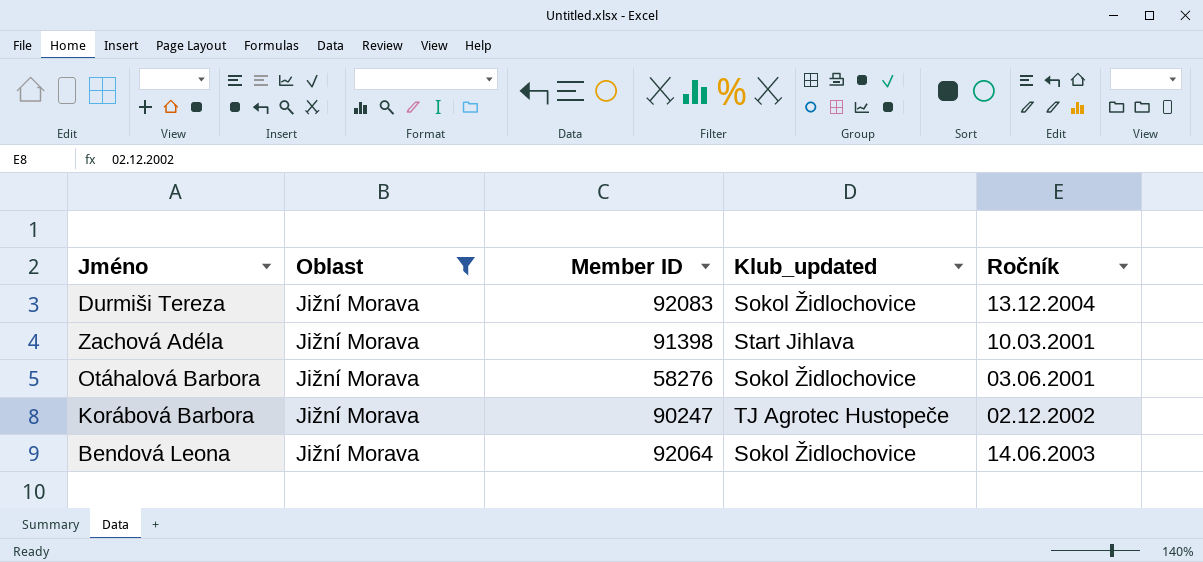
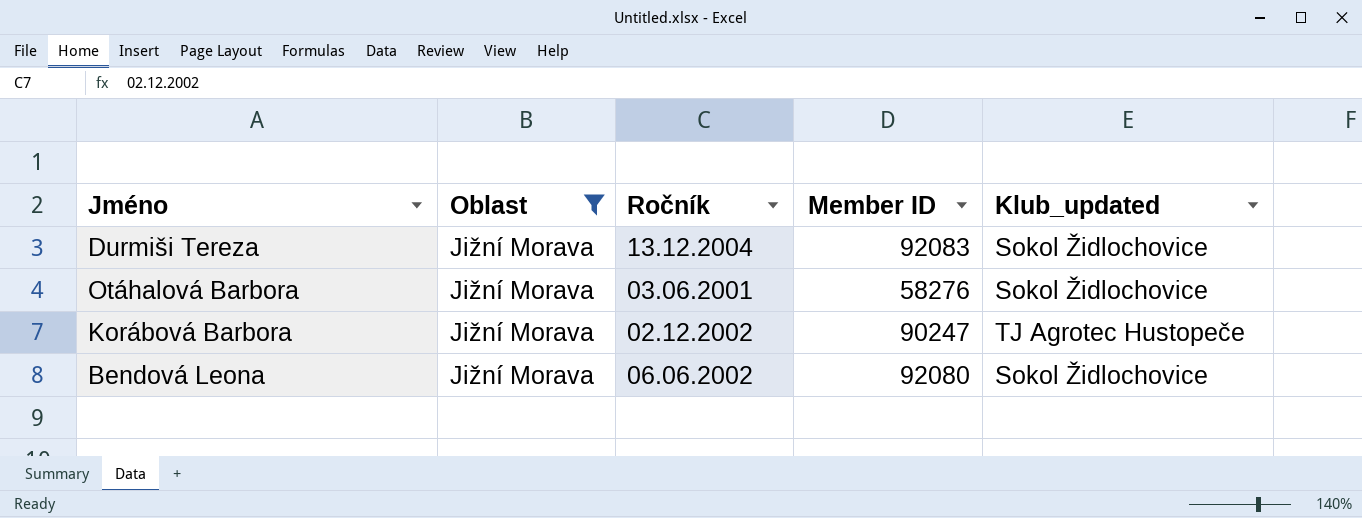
column Ročník | position: 5 -> 3
row Zachová Adéla: Jižní Morava | 91398 | Start Jihlava | 10.03.2001 -> none
Bendová Leona | Ročník: 14.06.2003 -> 06.06.2002
Bendová Leona | Member ID: 92064 -> 92080

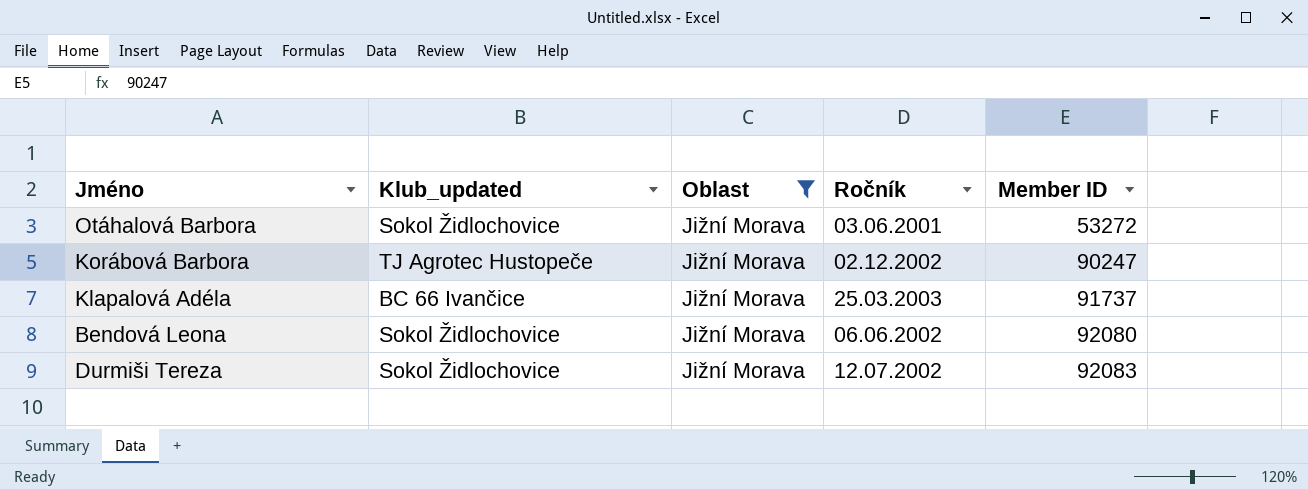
row order: none -> Member ID ascending
column Klub_updated | position: 5 -> 2
Otáhalová Barbora | Member ID: 58276 -> 53272
row Klapalová Adéla: none -> BC 66 Ivančice | Jižní Morava | 25.03.2003 | 91737
Durmiši Tereza | Ročník: 13.12.2004 -> 12.07.2002

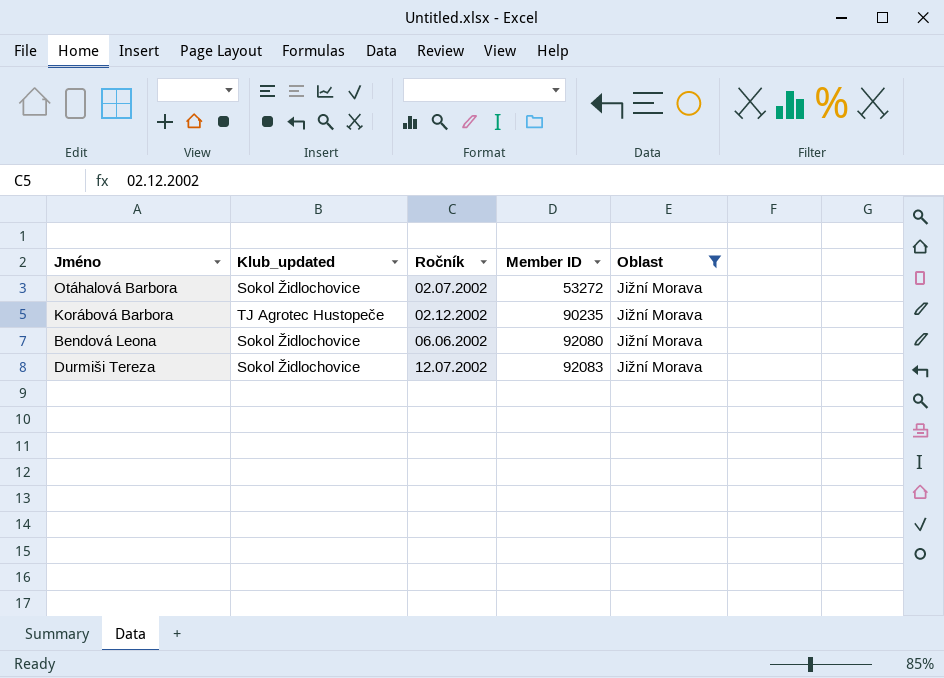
column Oblast | position: 3 -> 5
row Klapalová Adéla: BC 66 Ivančice | Jižní Morava | 25.03.2003 | 91737 -> none
Otáhalová Barbora | Ročník: 03.06.2001 -> 02.07.2002
Korábová Barbora | Member ID: 90247 -> 90235

